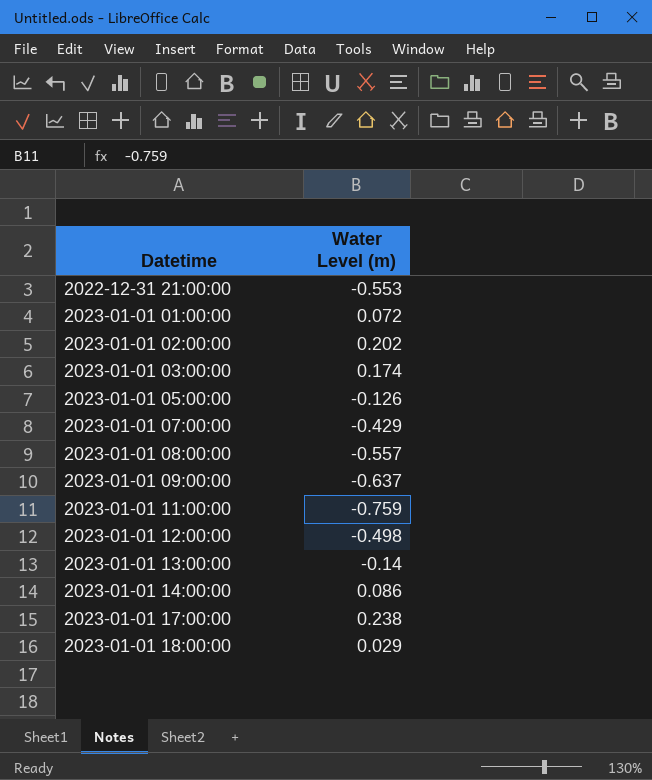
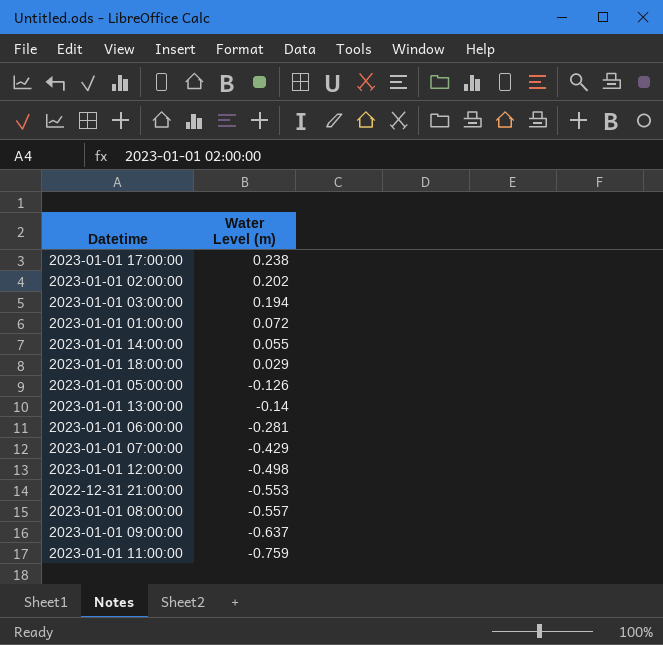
row order: Datetime ascending -> Water Level (m) descending
2023-01-01 03:00:00 | Water Level (m): 0.174 -> 0.194
2023-01-01 14:00:00 | Water Level (m): 0.086 -> 0.055
row 2023-01-01 06:00:00: none -> -0.281

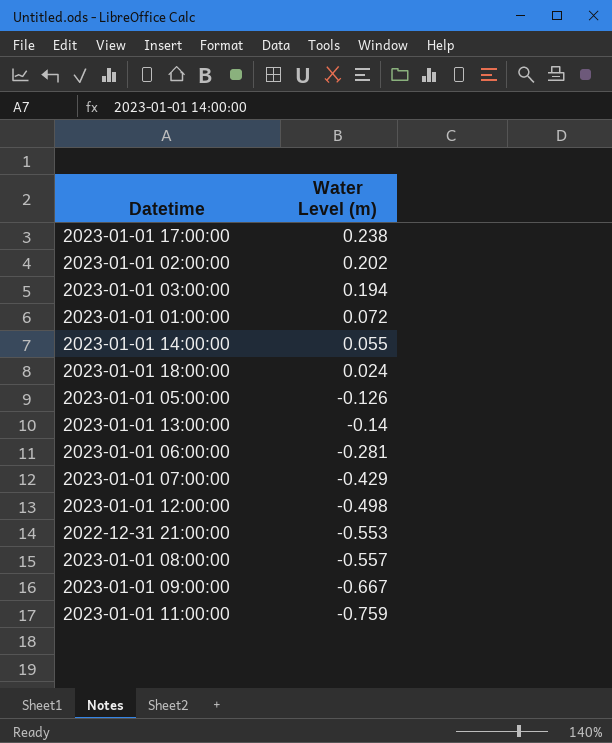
2023-01-01 18:00:00 | Water Level (m): 0.029 -> 0.024
2023-01-01 09:00:00 | Water Level (m): -0.637 -> -0.667

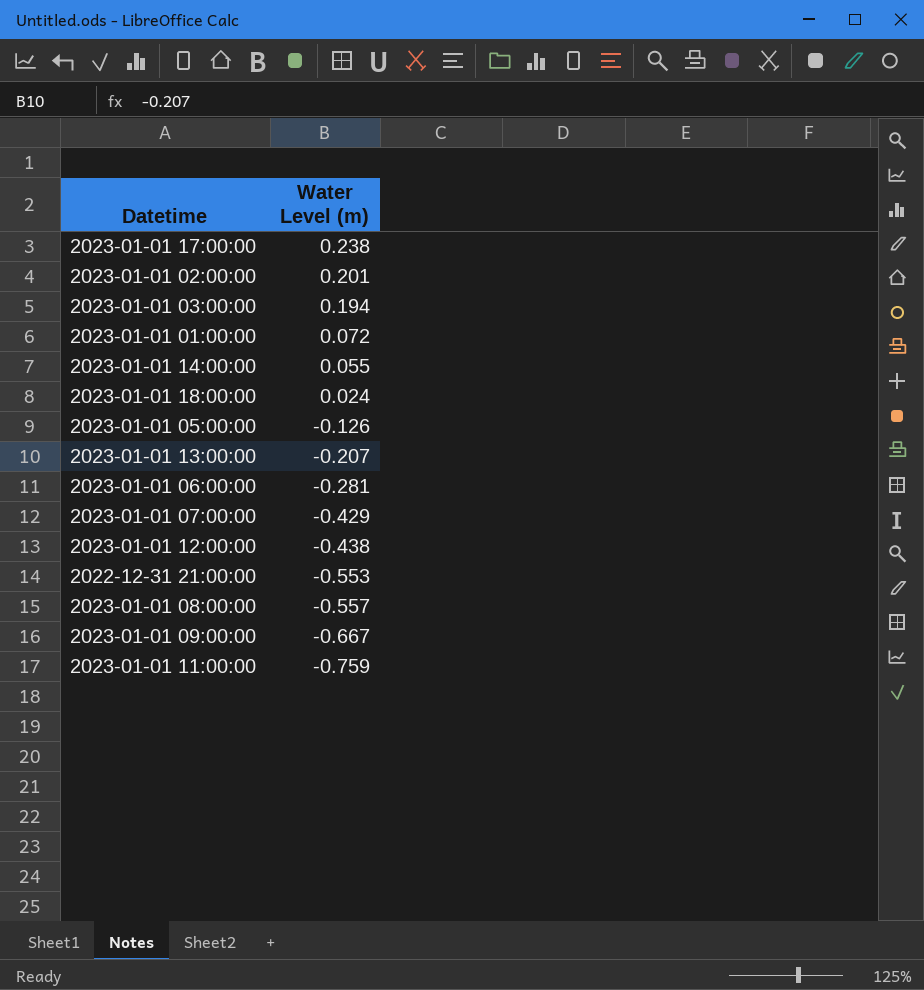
2023-01-01 02:00:00 | Water Level (m): 0.202 -> 0.201
2023-01-01 13:00:00 | Water Level (m): -0.14 -> -0.207
2023-01-01 12:00:00 | Water Level (m): -0.498 -> -0.438

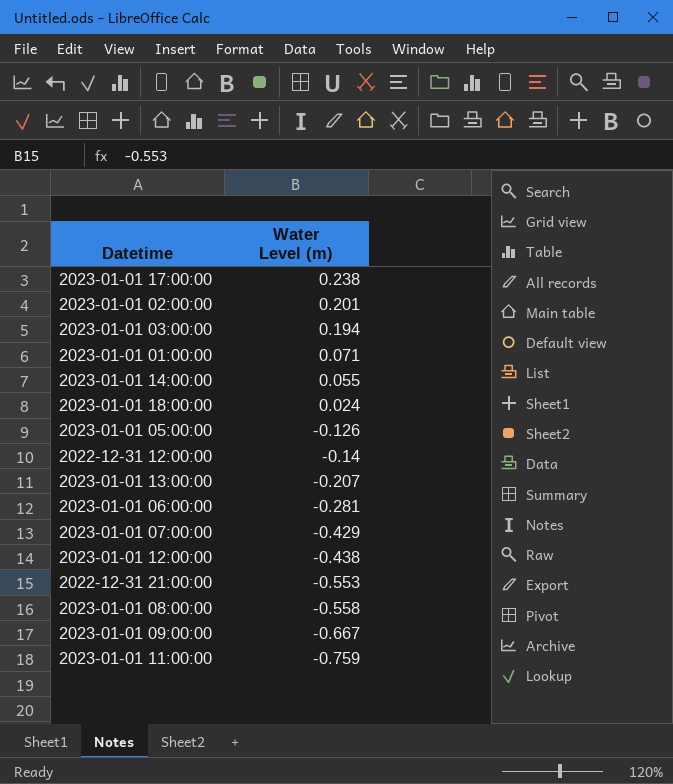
2023-01-01 01:00:00 | Water Level (m): 0.072 -> 0.071
row 2022-12-31 12:00:00: none -> -0.14
2023-01-01 08:00:00 | Water Level (m): -0.557 -> -0.558

